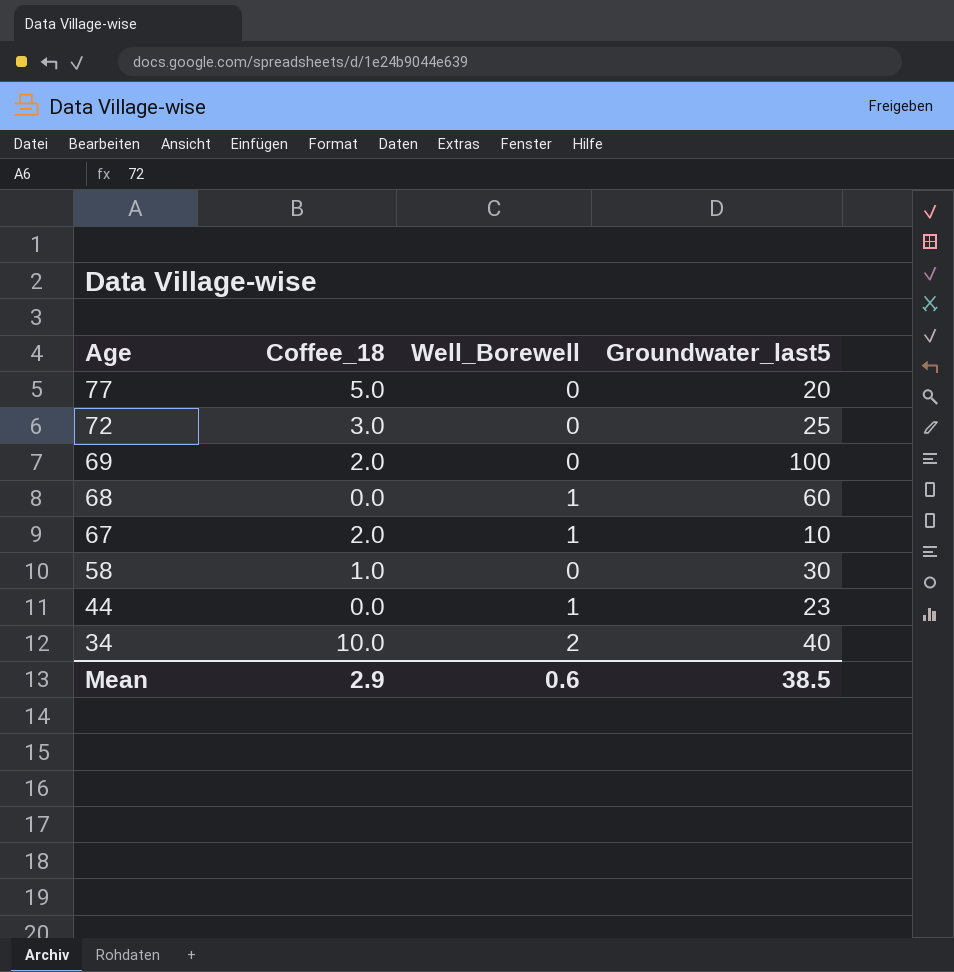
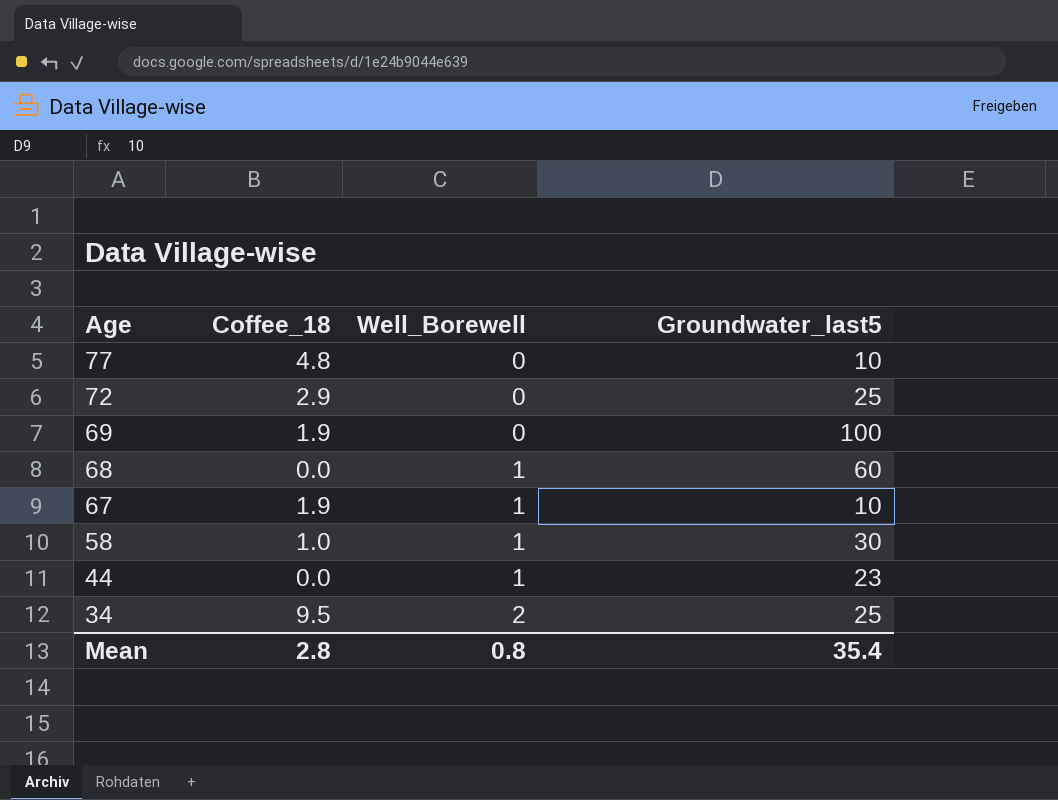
77 | Coffee_18: 5.0 -> 4.8
77 | Groundwater_last5: 20 -> 10
72 | Coffee_18: 3.0 -> 2.9
69 | Coffee_18: 2.0 -> 1.9
67 | Coffee_18: 2.0 -> 1.9
58 | Well_Borewell: 0 -> 1
34 | Coffee_18: 10.0 -> 9.5
34 | Groundwater_last5: 40 -> 25
Mean | Coffee_18: 2.9 -> 2.8
Mean | Well_Borewell: 0.6 -> 0.8
Mean | Groundwater_last5: 38.5 -> 35.4

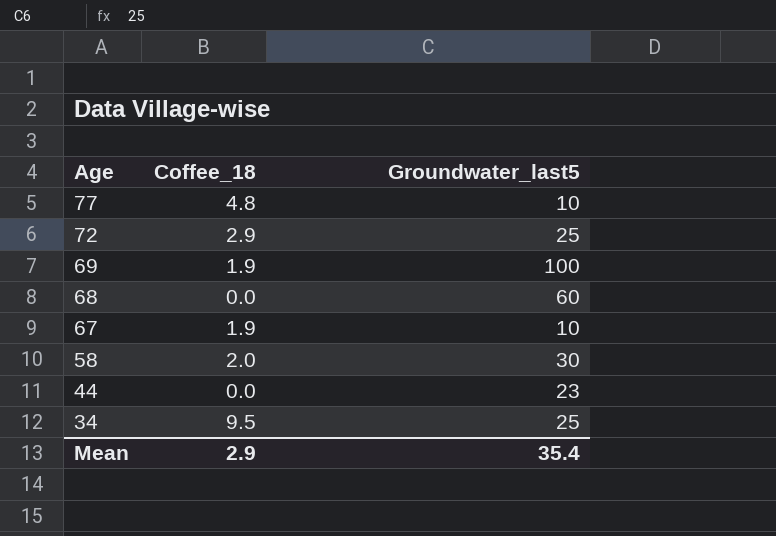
column Well_Borewell | position: 3 -> none
58 | Coffee_18: 1.0 -> 2.0
Mean | Coffee_18: 2.8 -> 2.9

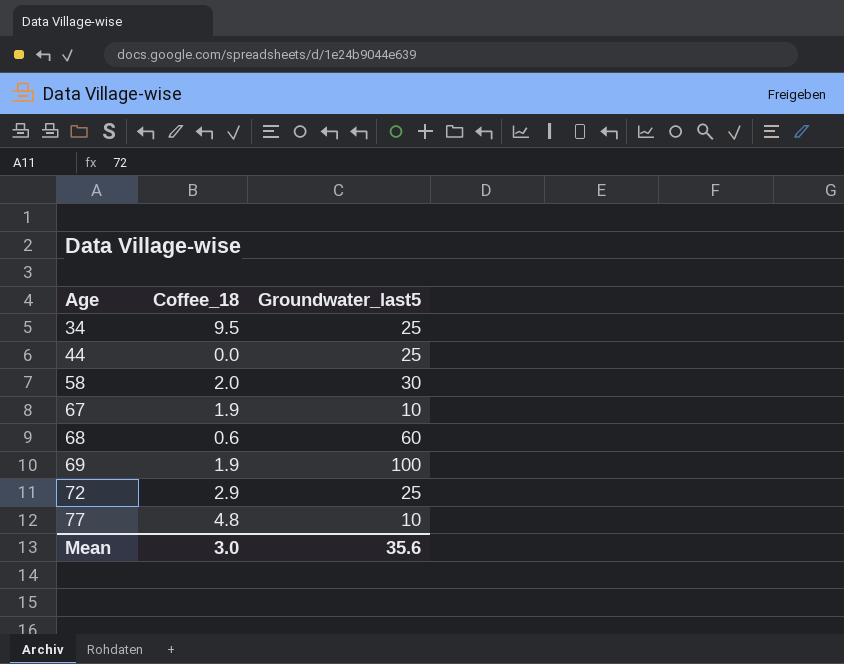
row order: Age descending -> Age ascending
44 | Groundwater_last5: 23 -> 25
68 | Coffee_18: 0.0 -> 0.6
Mean | Coffee_18: 2.9 -> 3.0
Mean | Groundwater_last5: 35.4 -> 35.6

